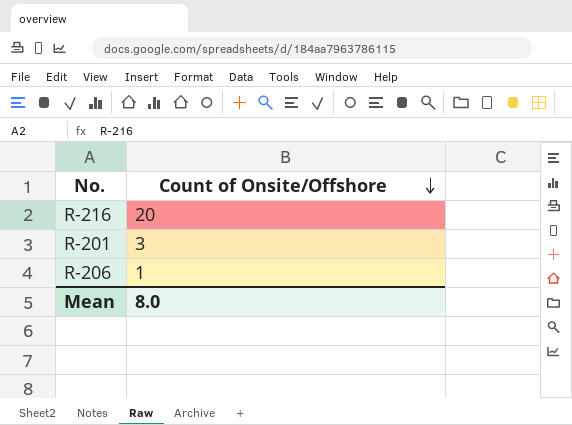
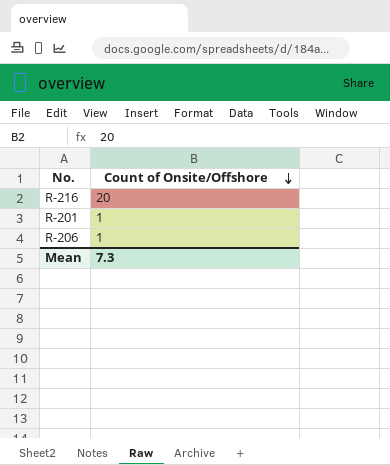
R-201 | Count of Onsite/Offshore: 3 -> 1
Mean | Count of Onsite/Offshore: 8.0 -> 7.3

